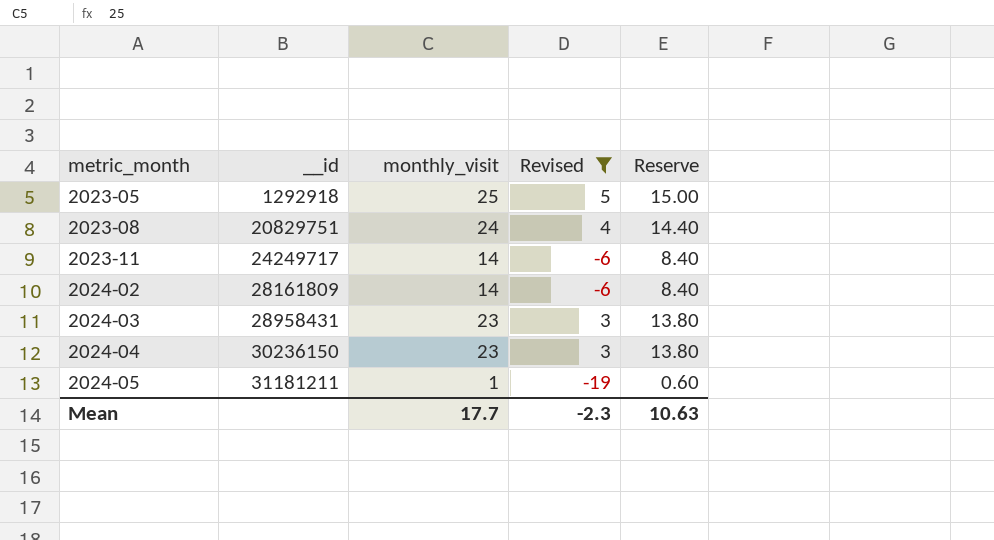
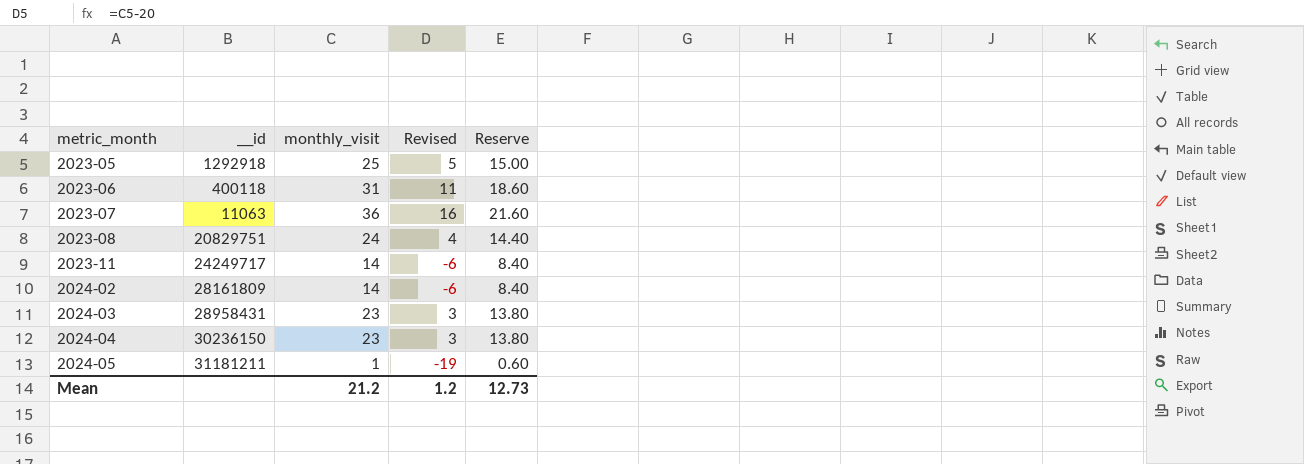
filter: Revised <= 5 -> none
Mean | monthly_visit: 17.7 -> 21.2
Mean | Revised: -2.3 -> 1.2
Mean | Reserve: 10.63 -> 12.73

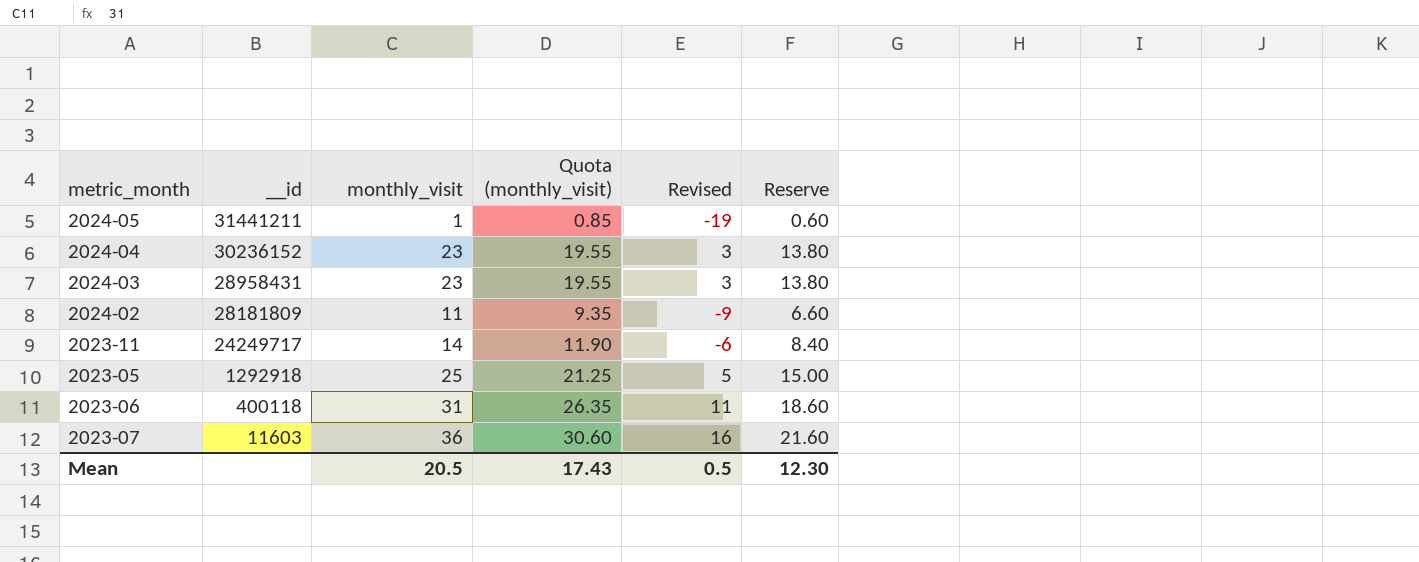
row order: metric_month ascending -> __id descending
column Quota (monthly_visit) | formula: none -> [monthly_visit] * 0.85
row 2023-08: 20829751 | 24 | 4 | 14.40 -> none
2024-05 | __id: 31181211 -> 31441211
2024-04 | __id: 30236150 -> 30236152
2024-02 | __id: 28161809 -> 28181809
2024-02 | monthly_visit: 14 -> 11
2024-02 | Revised: -6 -> -9
2024-02 | Reserve: 8.40 -> 6.60
2023-07 | __id: 11063 -> 11603
Mean | monthly_visit: 21.2 -> 20.5
Mean | Revised: 1.2 -> 0.5
Mean | Reserve: 12.73 -> 12.30

